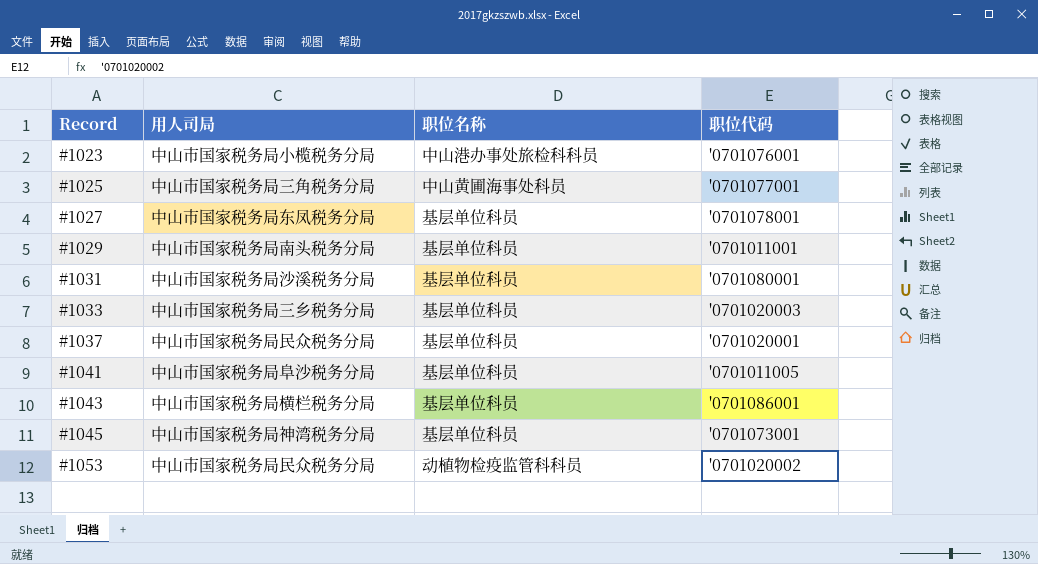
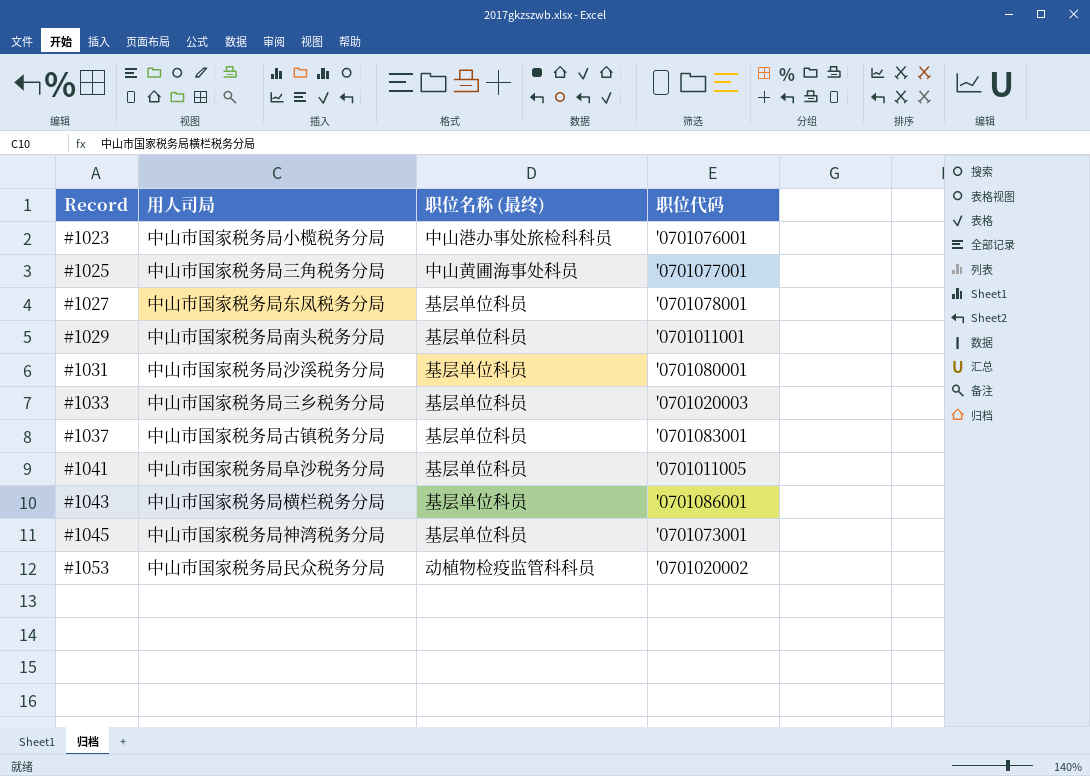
column name: 职位名称 -> 职位名称 (最终)
#1037 | 用人司局: 中山市国家税务局民众税务分局 -> 中山市国家税务局古镇税务分局
#1037 | 职位代码: '0701020001 -> '0701083001

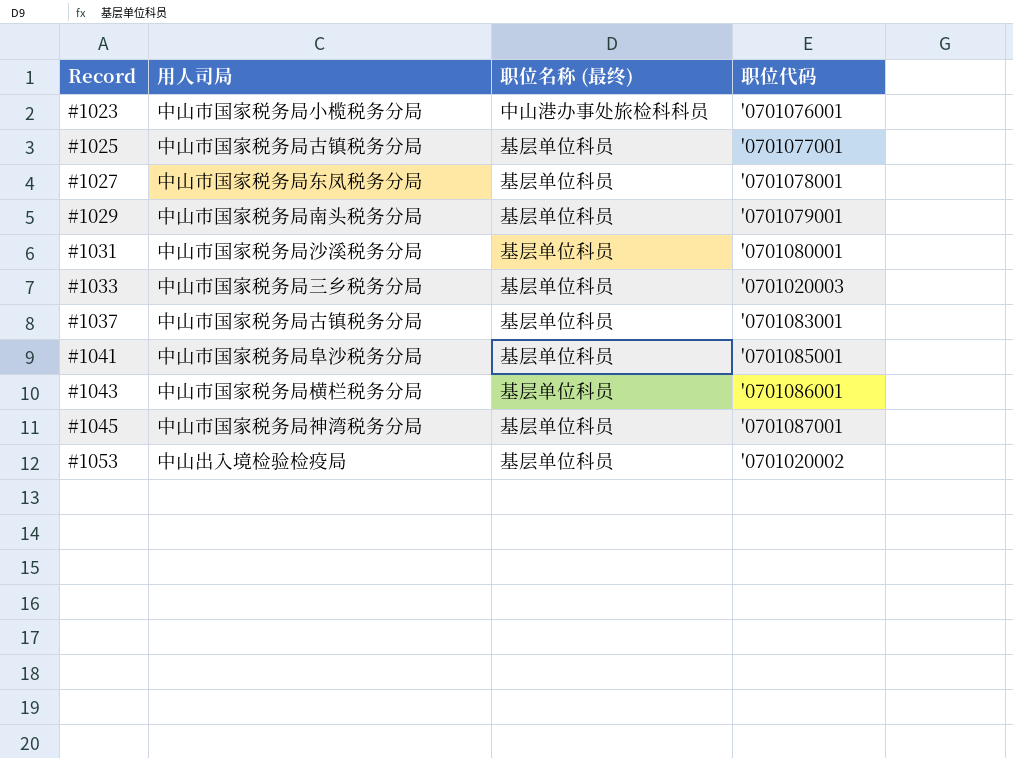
#1025 | 用人司局: 中山市国家税务局三角税务分局 -> 中山市国家税务局古镇税务分局
#1025 | 职位名称 (最终): 中山黄圃海事处科员 -> 基层单位科员
#1029 | 职位代码: '0701011001 -> '0701079001
#1041 | 职位代码: '0701011005 -> '0701085001
#1045 | 职位代码: '0701073001 -> '0701087001
#1053 | 用人司局: 中山市国家税务局民众税务分局 -> 中山出入境检验检疫局
#1053 | 职位名称 (最终): 动植物检疫监管科科员 -> 基层单位科员

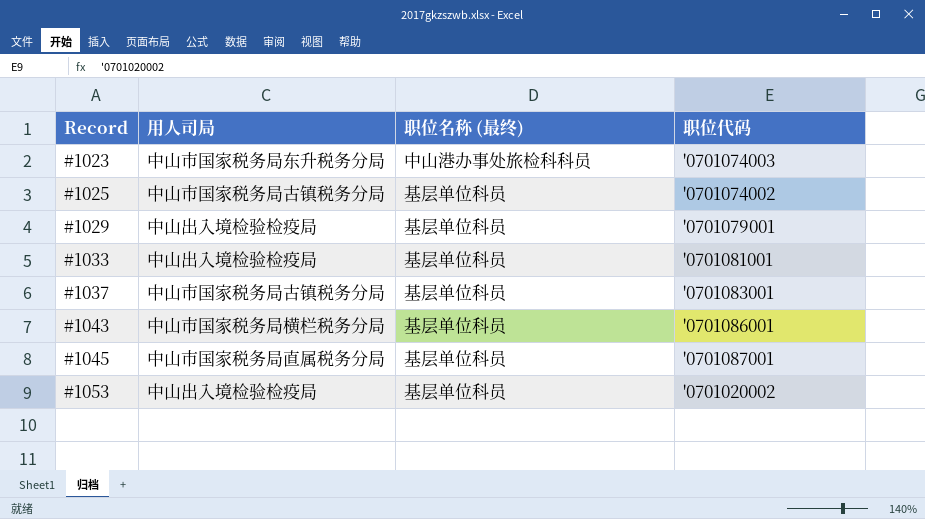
row #1027: 中山市国家税务局东凤税务分局 | 基层单位科员 | '0701078001 -> none
row #1031: 中山市国家税务局沙溪税务分局 | 基层单位科员 | '0701080001 -> none
row #1041: 中山市国家税务局阜沙税务分局 | 基层单位科员 | '0701085001 -> none
#1023 | 用人司局: 中山市国家税务局小榄税务分局 -> 中山市国家税务局东升税务分局
#1023 | 职位代码: '0701076001 -> '0701074003
#1025 | 职位代码: '0701077001 -> '0701074002
#1029 | 用人司局: 中山市国家税务局南头税务分局 -> 中山出入境检验检疫局
#1033 | 用人司局: 中山市国家税务局三乡税务分局 -> 中山出入境检验检疫局
#1033 | 职位代码: '0701020003 -> '0701081001
#1045 | 用人司局: 中山市国家税务局神湾税务分局 -> 中山市国家税务局直属税务分局

